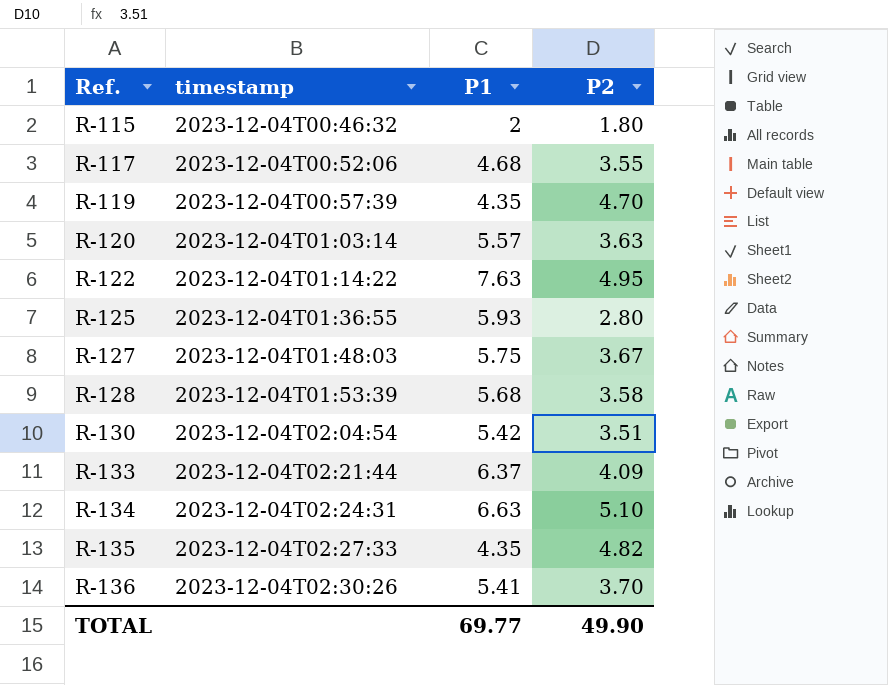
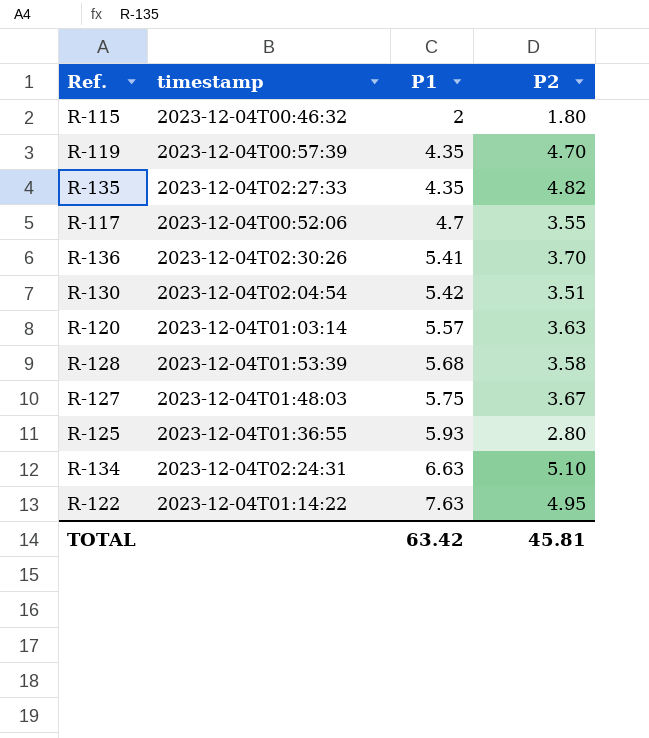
row order: Ref. ascending -> P1 ascending
row R-133: 2023-12-04T02:21:44 | 6.37 | 4.09 -> none
R-117 | P1: 4.68 -> 4.7
TOTAL | P1: 69.77 -> 63.42
TOTAL | P2: 49.90 -> 45.81

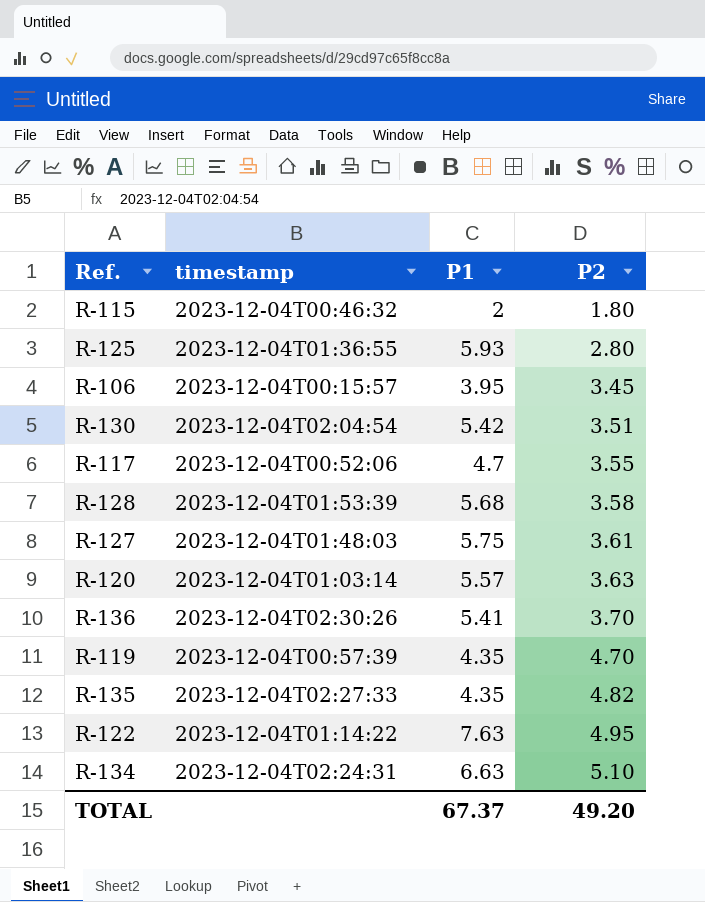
row order: P1 ascending -> P2 ascending
row R-106: none -> 2023-12-04T00:15:57 | 3.95 | 3.45
R-127 | P2: 3.67 -> 3.61
TOTAL | P1: 63.42 -> 67.37
TOTAL | P2: 45.81 -> 49.20

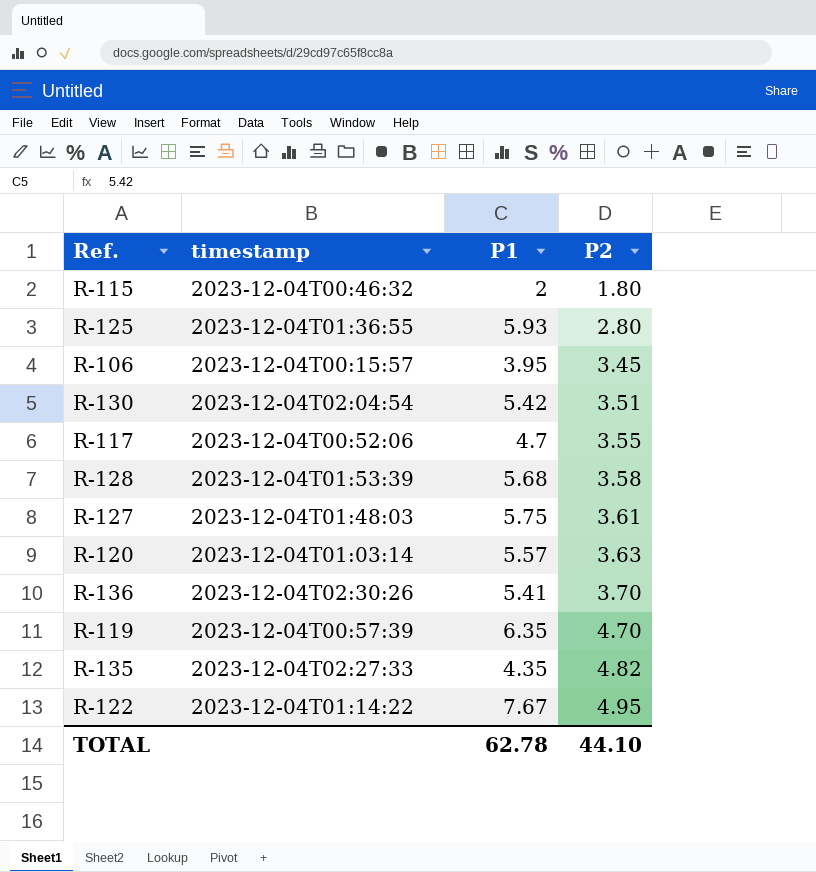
row R-134: 2023-12-04T02:24:31 | 6.63 | 5.10 -> none
R-119 | P1: 4.35 -> 6.35
R-122 | P1: 7.63 -> 7.67
TOTAL | P1: 67.37 -> 62.78
TOTAL | P2: 49.20 -> 44.10

